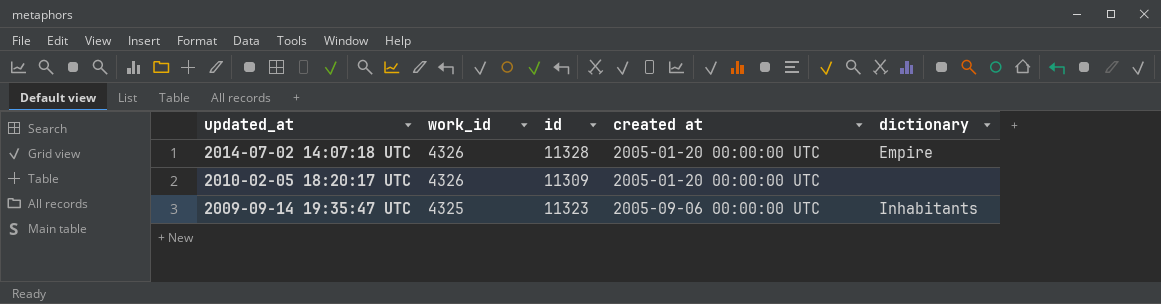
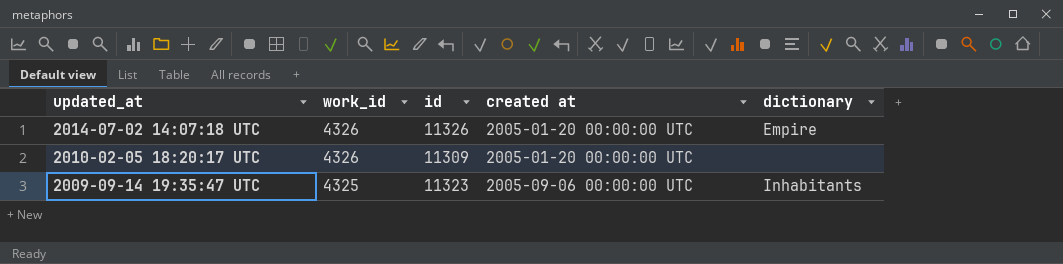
2014-07-02 14:07:18 UTC | id: 11328 -> 11326

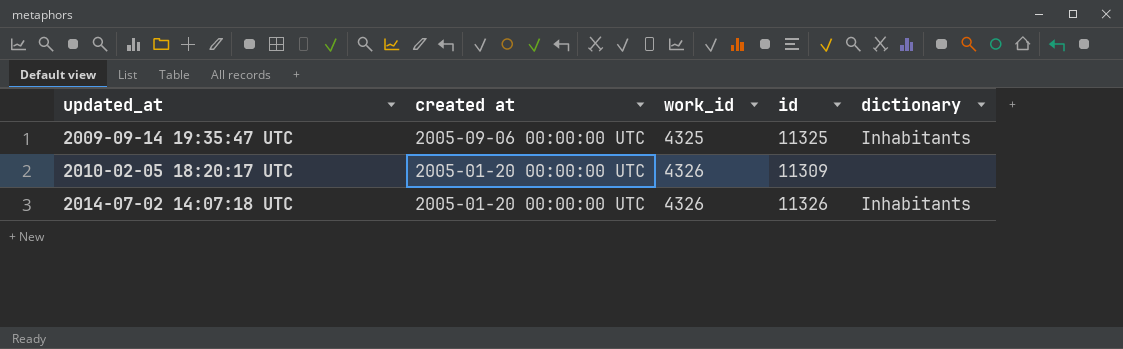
row order: updated_at descending -> updated_at ascending
column created at | position: 4 -> 2
2009-09-14 19:35:47 UTC | id: 11323 -> 11325
2014-07-02 14:07:18 UTC | dictionary: Empire -> Inhabitants

